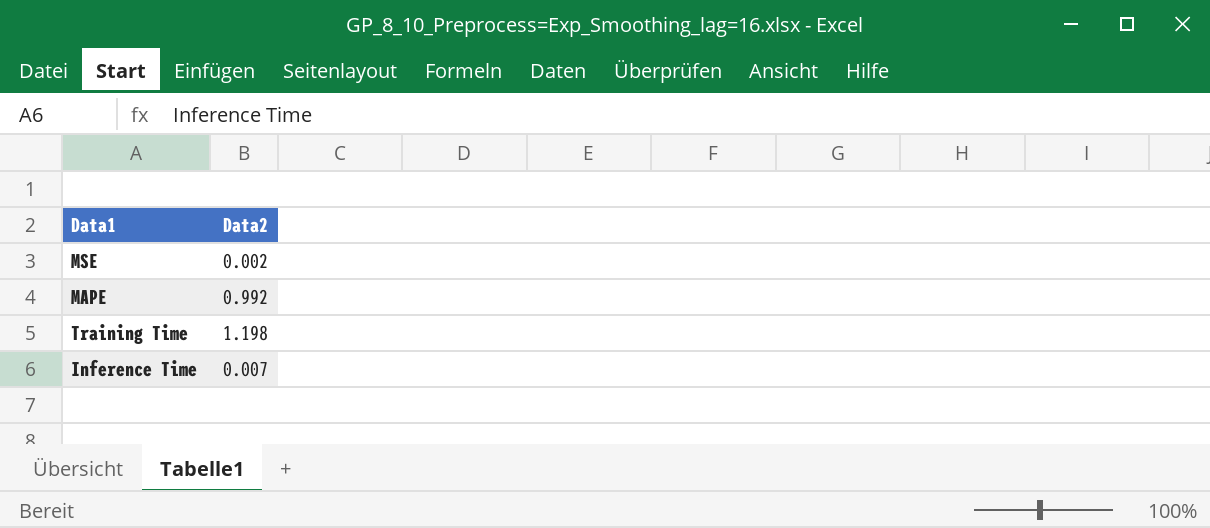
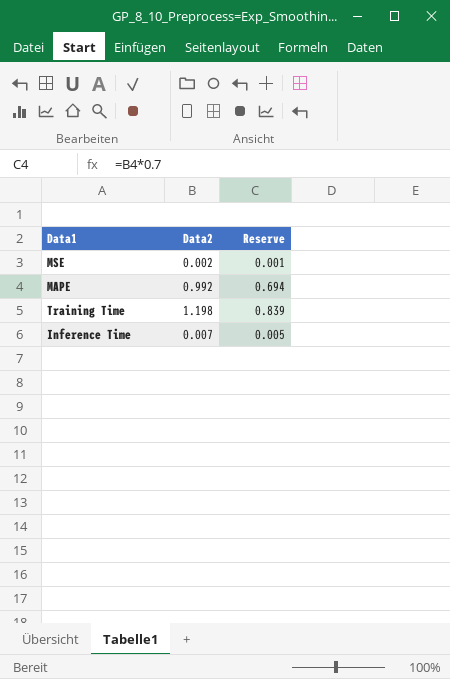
column Reserve | formula: none -> [Data2] * 0.7

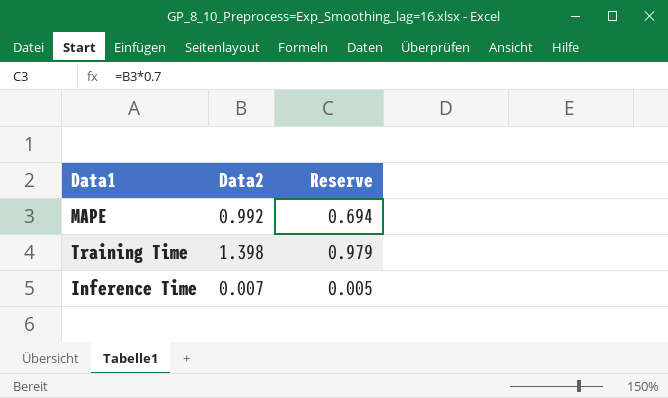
row MSE: 0.002 | 0.001 -> none
Training Time | Data2: 1.198 -> 1.398
Training Time | Reserve: 0.839 -> 0.979

